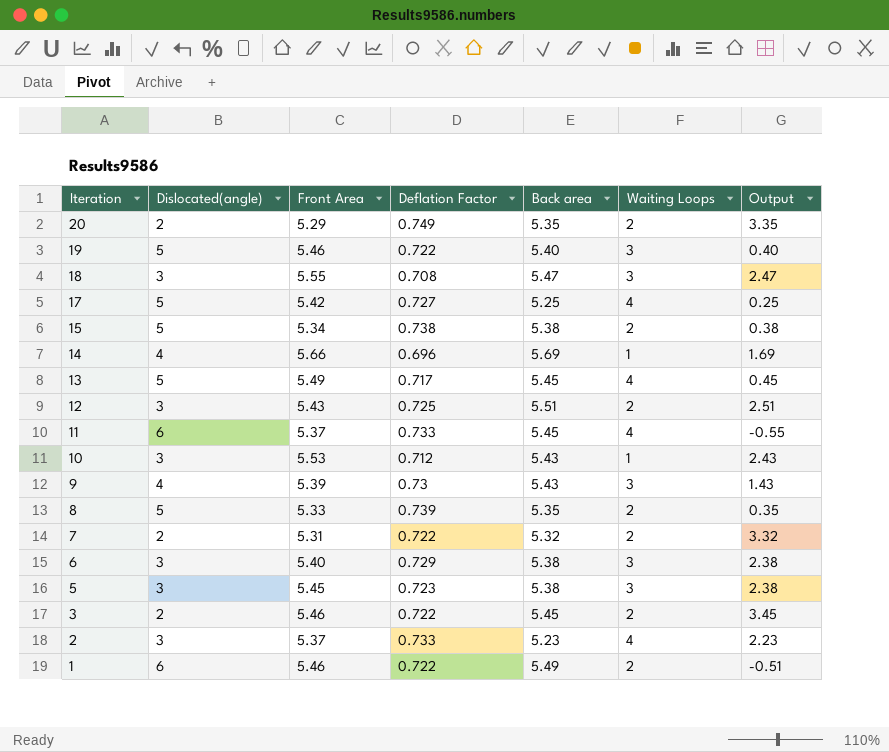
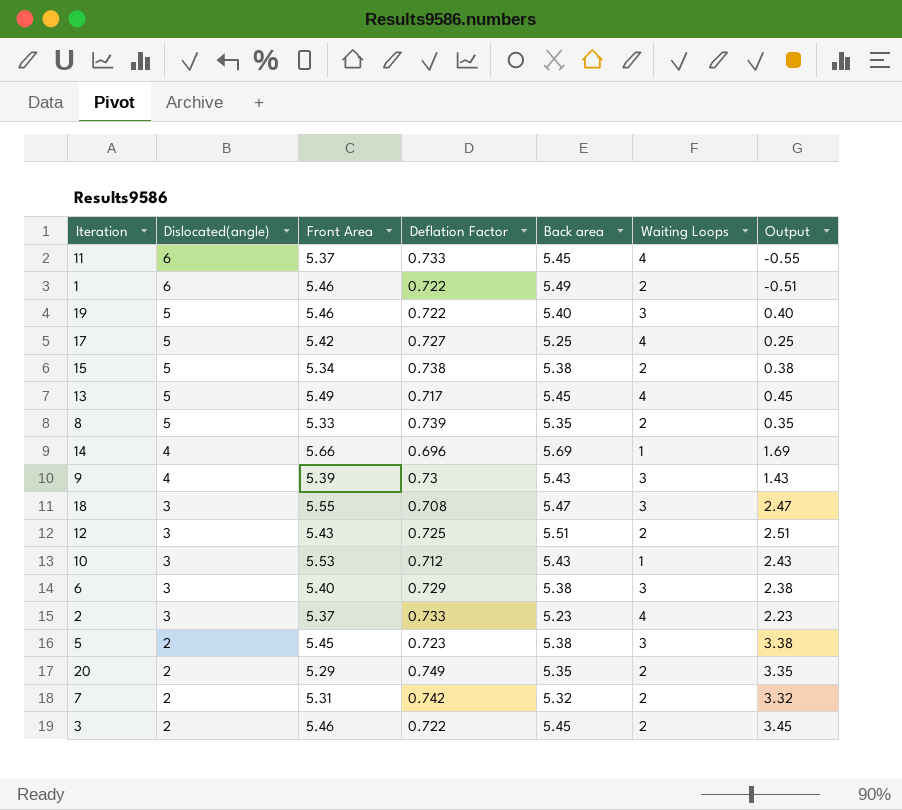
row order: Iteration descending -> Dislocated(angle) descending
5 | Dislocated(angle): 3 -> 2
5 | Output: 2.38 -> 3.38
7 | Deflation Factor: 0.722 -> 0.742

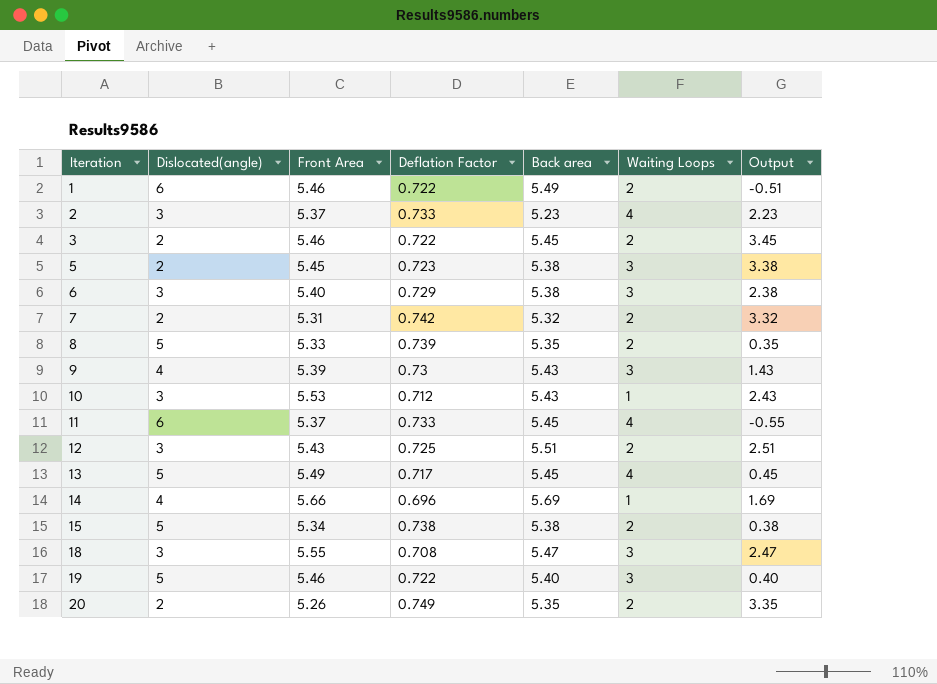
row order: Dislocated(angle) descending -> Iteration ascending
row 17: 5 | 5.42 | 0.727 | 5.25 | 4 | 0.25 -> none
20 | Front Area: 5.29 -> 5.26

